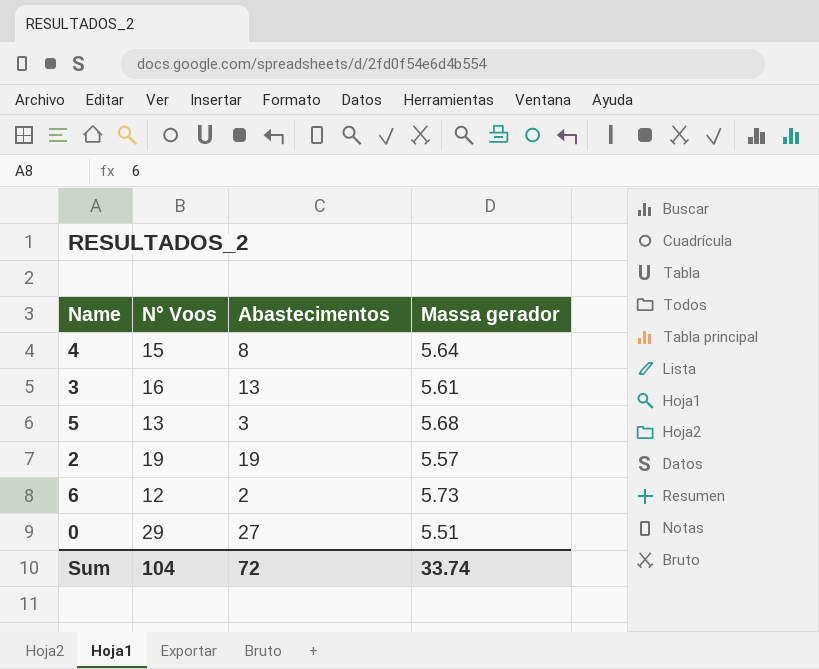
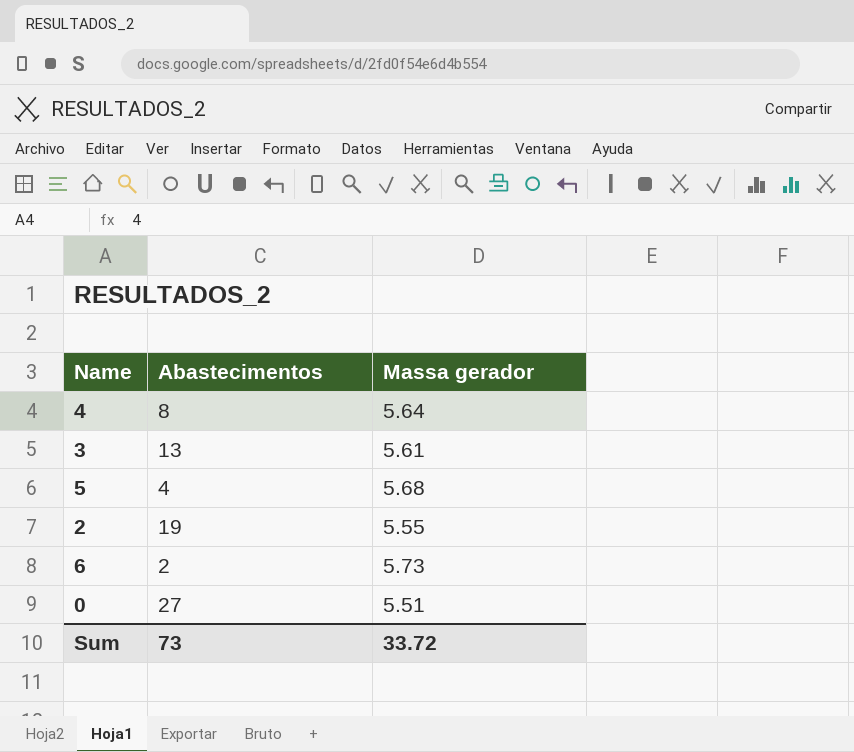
column N° Voos | position: 2 -> none
5 | Abastecimentos: 3 -> 4
2 | Massa gerador: 5.57 -> 5.55
Sum | Abastecimentos: 72 -> 73
Sum | Massa gerador: 33.74 -> 33.72

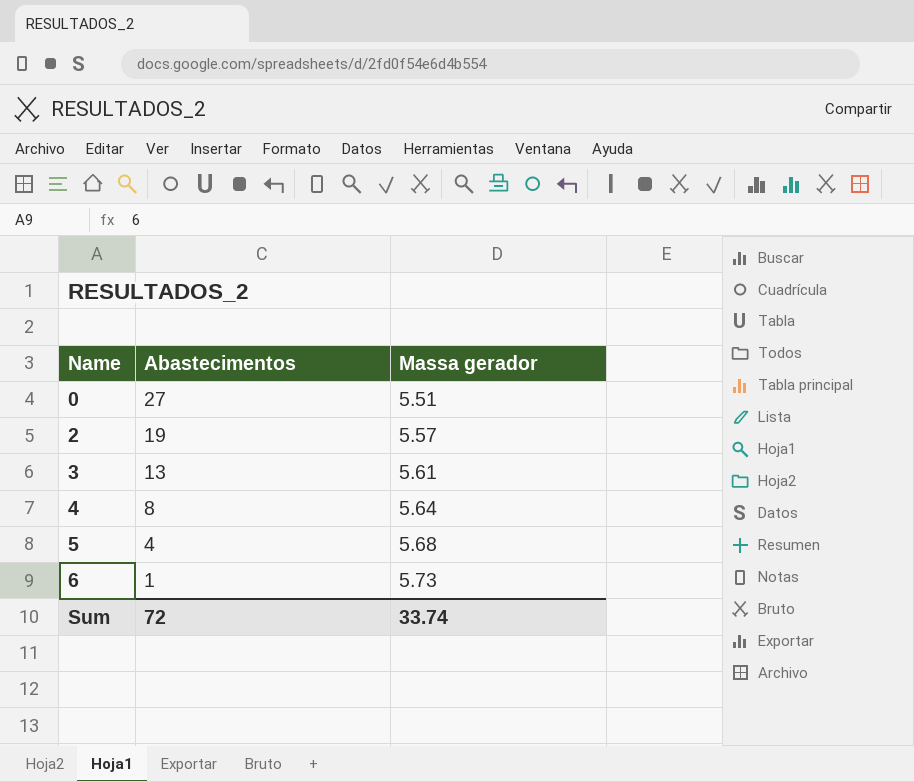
row order: none -> Name ascending
2 | Massa gerador: 5.55 -> 5.57
6 | Abastecimentos: 2 -> 1
Sum | Abastecimentos: 73 -> 72
Sum | Massa gerador: 33.72 -> 33.74

